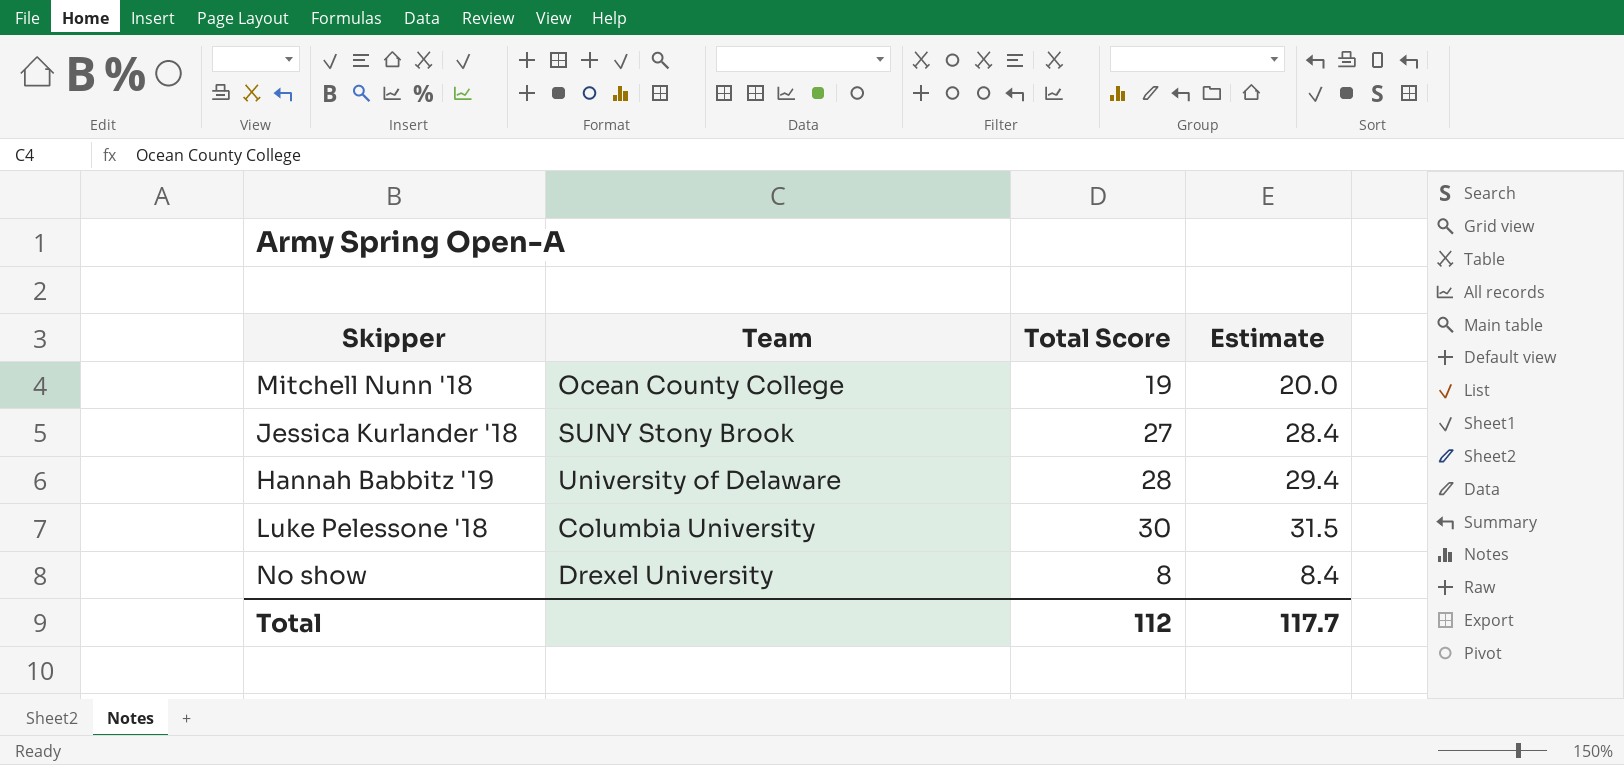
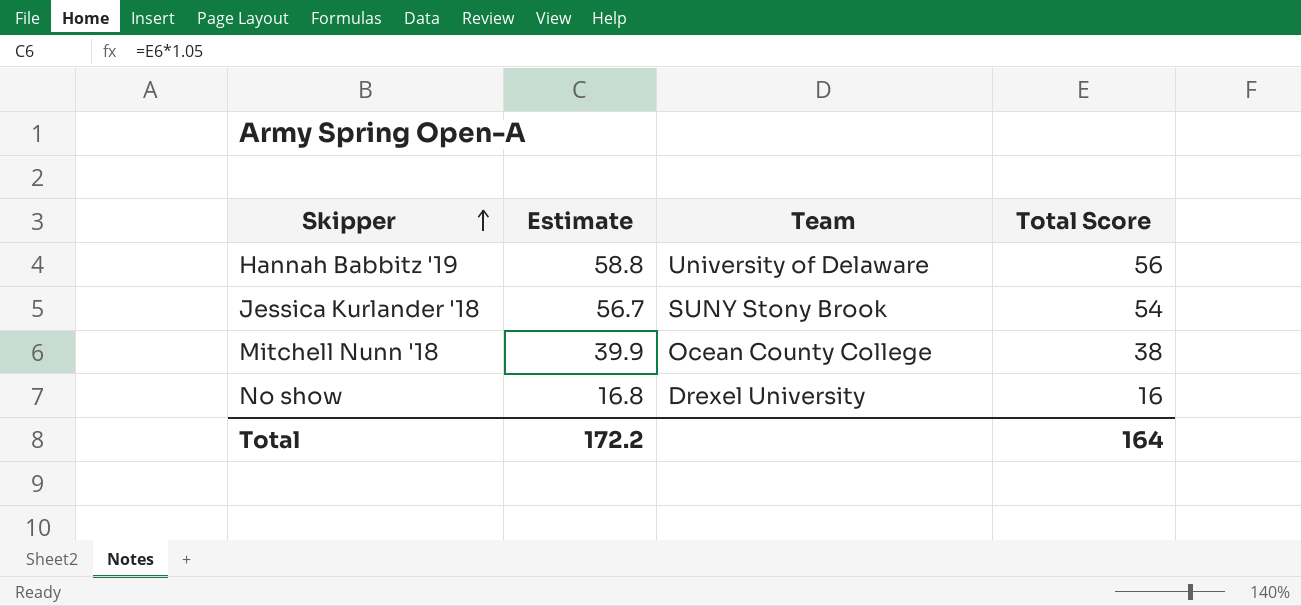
row order: none -> Skipper ascending
column Estimate | position: 4 -> 2
row Luke Pelessone '18: Columbia University | 30 | 31.5 -> none
Hannah Babbitz '19 | Estimate: 29.4 -> 58.8
Hannah Babbitz '19 | Total Score: 28 -> 56
Jessica Kurlander '18 | Estimate: 28.4 -> 56.7
Jessica Kurlander '18 | Total Score: 27 -> 54
Mitchell Nunn '18 | Estimate: 20.0 -> 39.9
Mitchell Nunn '18 | Total Score: 19 -> 38
No show | Estimate: 8.4 -> 16.8
No show | Total Score: 8 -> 16
Total | Estimate: 117.7 -> 172.2
Total | Total Score: 112 -> 164

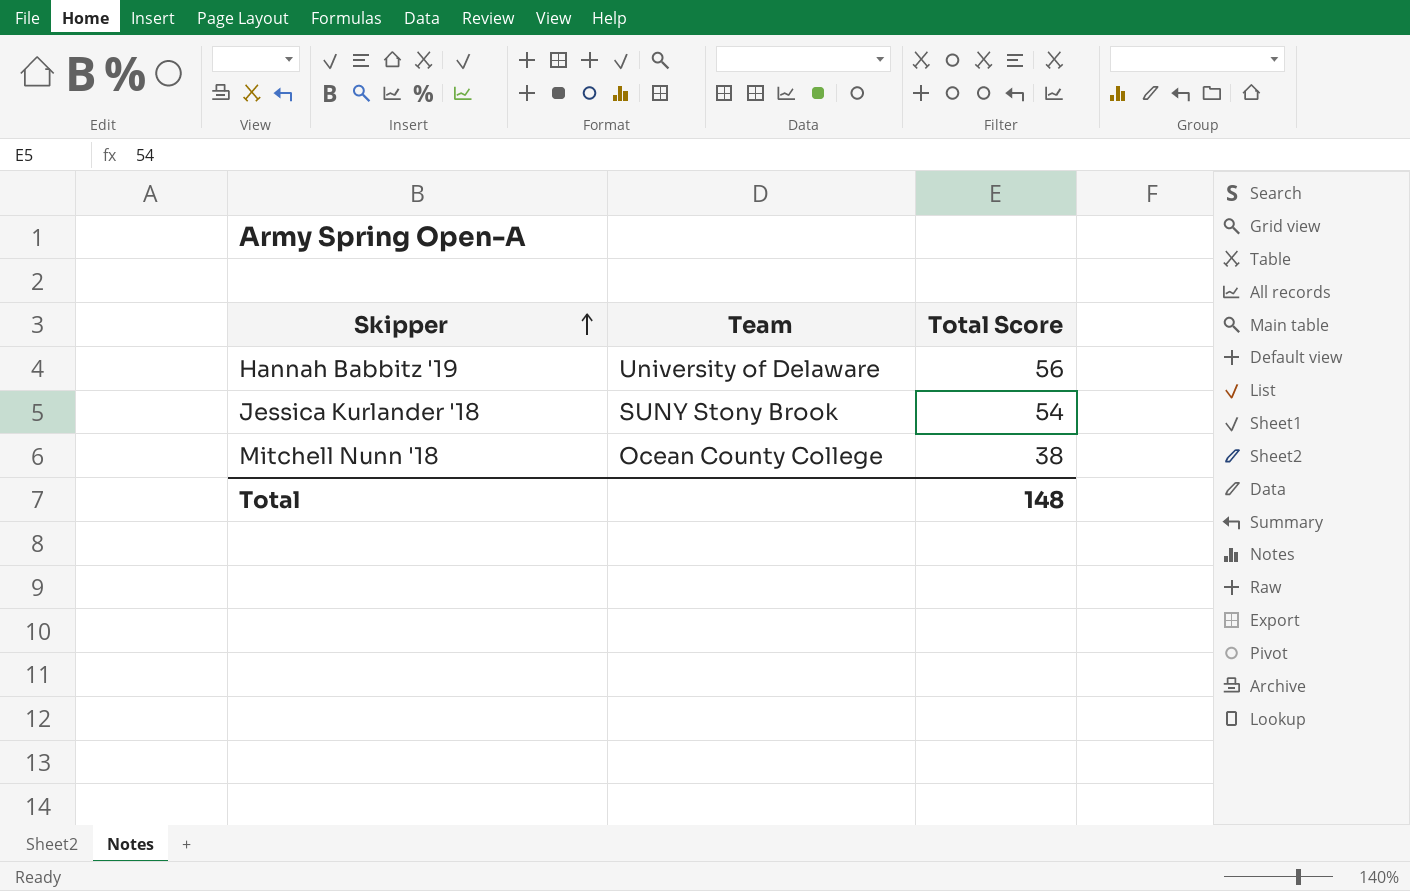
column Estimate | formula: [Total Score] * 1.05 -> none
row No show: 16.8 | Drexel University | 16 -> none
Total | Total Score: 164 -> 148

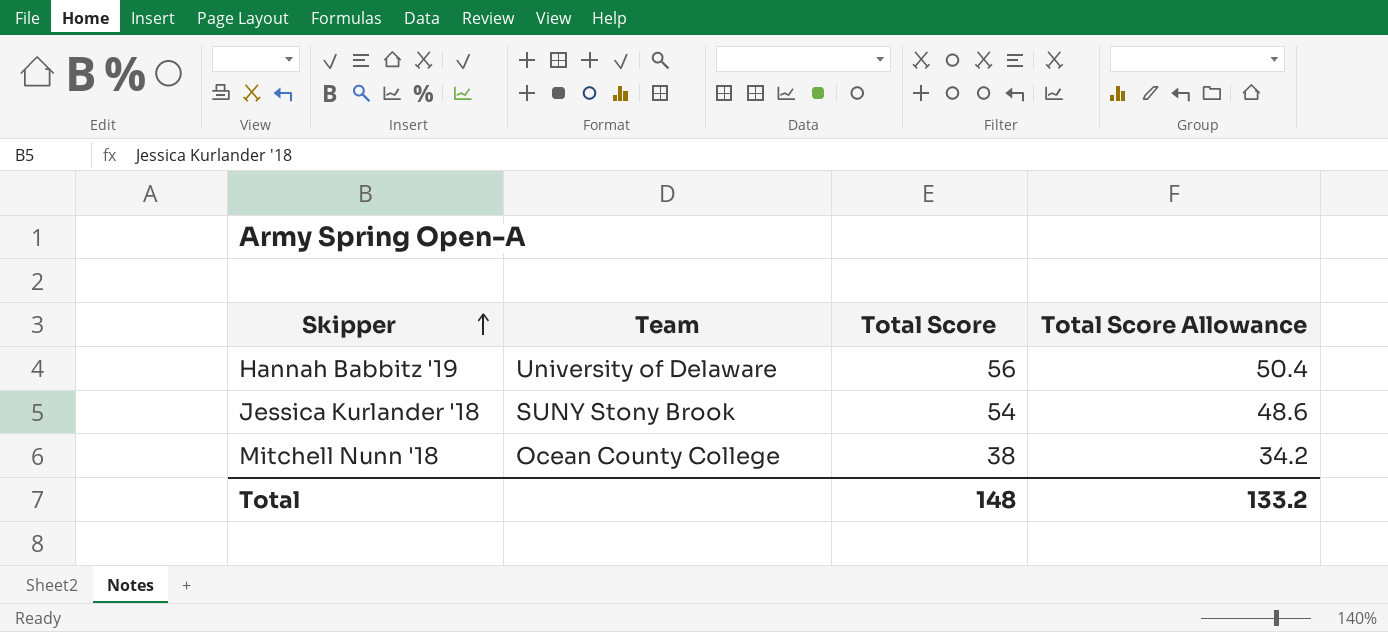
column Total Score Allowance | formula: none -> [Total Score] * 0.9

